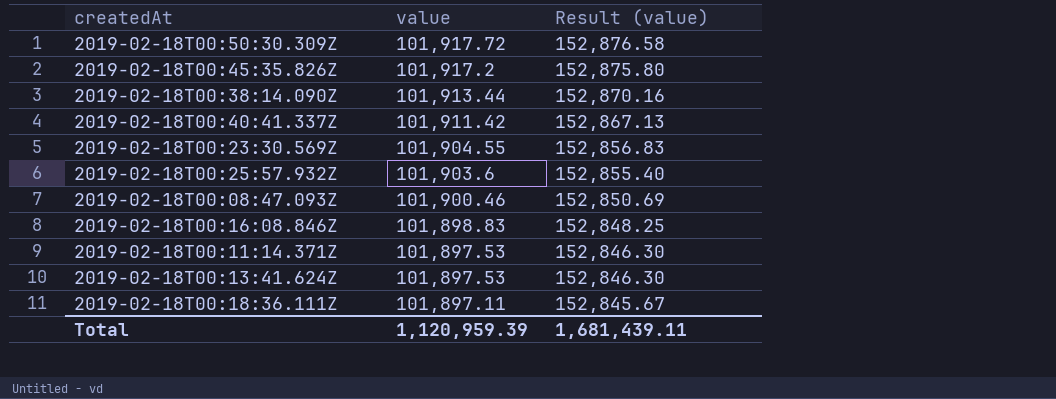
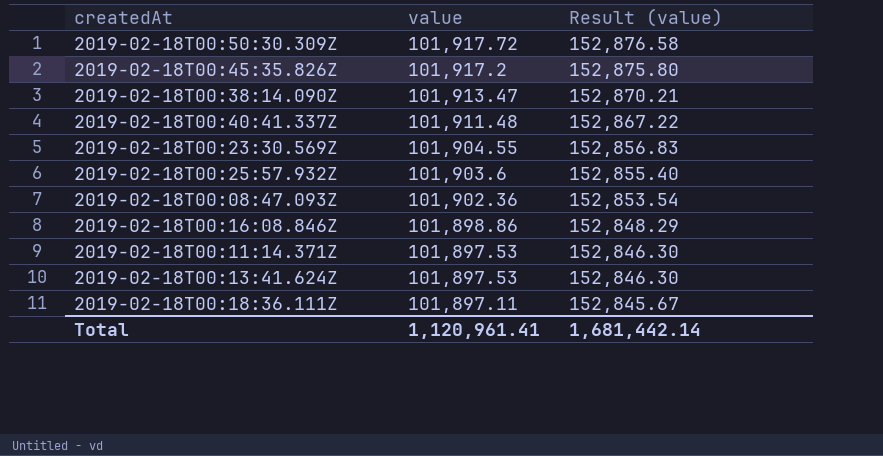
2019-02-18T00:38:14.090Z | value: 101,913.44 -> 101,913.47
2019-02-18T00:38:14.090Z | Result (value): 152,870.16 -> 152,870.21
2019-02-18T00:40:41.337Z | value: 101,911.42 -> 101,911.48
2019-02-18T00:40:41.337Z | Result (value): 152,867.13 -> 152,867.22
2019-02-18T00:08:47.093Z | value: 101,900.46 -> 101,902.36
2019-02-18T00:08:47.093Z | Result (value): 152,850.69 -> 152,853.54
2019-02-18T00:16:08.846Z | value: 101,898.83 -> 101,898.86
2019-02-18T00:16:08.846Z | Result (value): 152,848.25 -> 152,848.29
Total | value: 1,120,959.39 -> 1,120,961.41
Total | Result (value): 1,681,439.11 -> 1,681,442.14

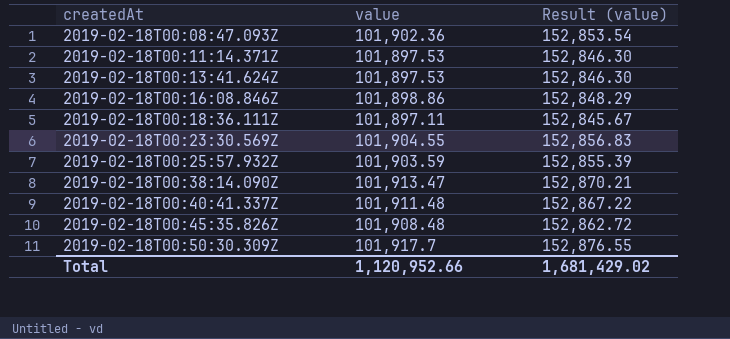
row order: value descending -> createdAt ascending
2019-02-18T00:25:57.932Z | value: 101,903.6 -> 101,903.59
2019-02-18T00:25:57.932Z | Result (value): 152,855.40 -> 152,855.39
2019-02-18T00:45:35.826Z | value: 101,917.2 -> 101,908.48
2019-02-18T00:45:35.826Z | Result (value): 152,875.80 -> 152,862.72
2019-02-18T00:50:30.309Z | value: 101,917.72 -> 101,917.7
2019-02-18T00:50:30.309Z | Result (value): 152,876.58 -> 152,876.55
Total | value: 1,120,961.41 -> 1,120,952.66
Total | Result (value): 1,681,442.14 -> 1,681,429.02

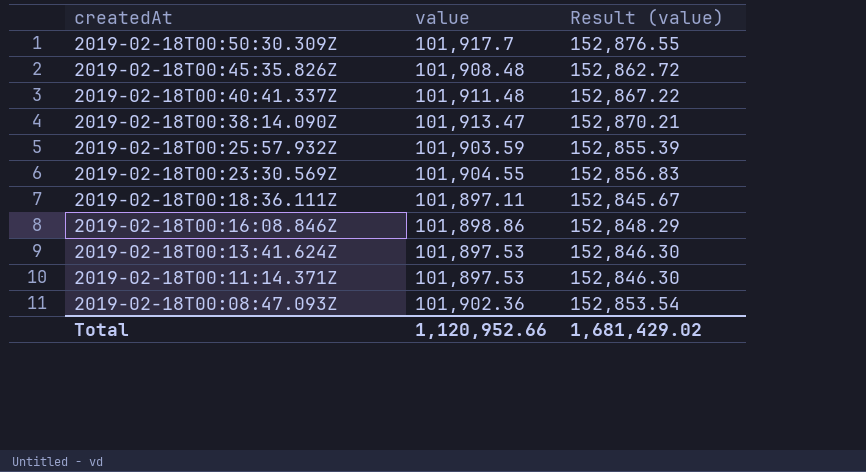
row order: createdAt ascending -> createdAt descending

